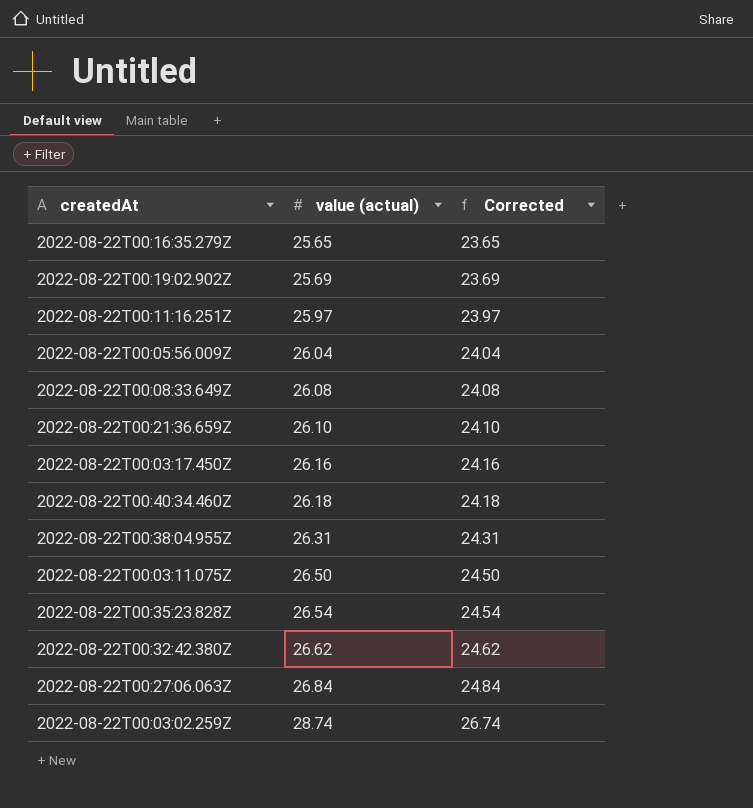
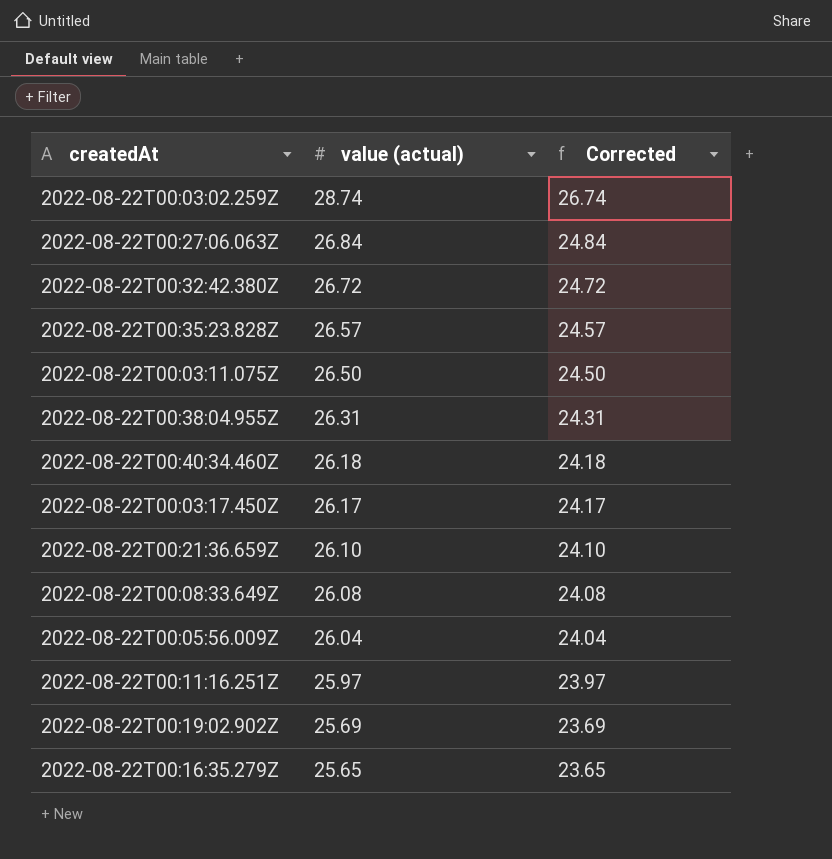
row order: value (actual) ascending -> value (actual) descending
2022-08-22T00:32:42.380Z | value (actual): 26.62 -> 26.72
2022-08-22T00:32:42.380Z | Corrected: 24.62 -> 24.72
2022-08-22T00:35:23.828Z | value (actual): 26.54 -> 26.57
2022-08-22T00:35:23.828Z | Corrected: 24.54 -> 24.57
2022-08-22T00:03:17.450Z | value (actual): 26.16 -> 26.17
2022-08-22T00:03:17.450Z | Corrected: 24.16 -> 24.17

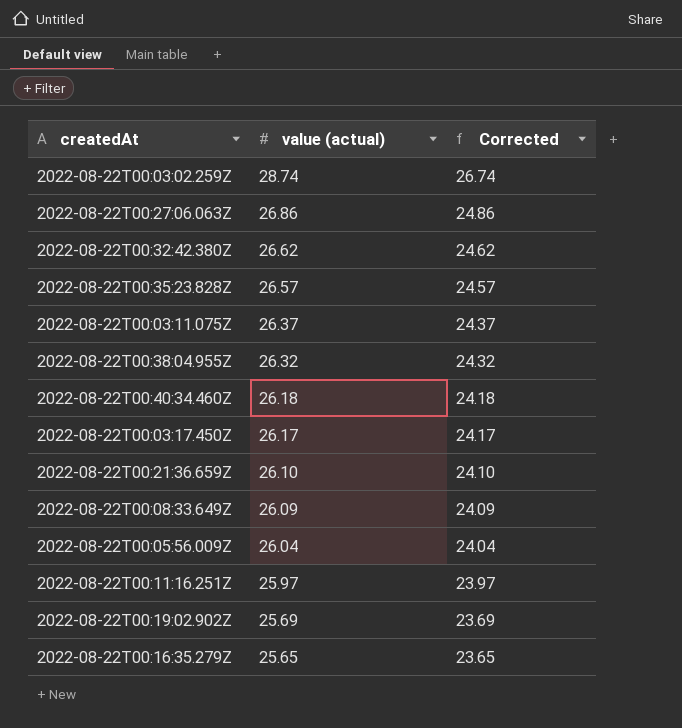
2022-08-22T00:27:06.063Z | value (actual): 26.84 -> 26.86
2022-08-22T00:27:06.063Z | Corrected: 24.84 -> 24.86
2022-08-22T00:32:42.380Z | value (actual): 26.72 -> 26.62
2022-08-22T00:32:42.380Z | Corrected: 24.72 -> 24.62
2022-08-22T00:03:11.075Z | value (actual): 26.50 -> 26.37
2022-08-22T00:03:11.075Z | Corrected: 24.50 -> 24.37
2022-08-22T00:38:04.955Z | value (actual): 26.31 -> 26.32
2022-08-22T00:38:04.955Z | Corrected: 24.31 -> 24.32
2022-08-22T00:08:33.649Z | value (actual): 26.08 -> 26.09
2022-08-22T00:08:33.649Z | Corrected: 24.08 -> 24.09

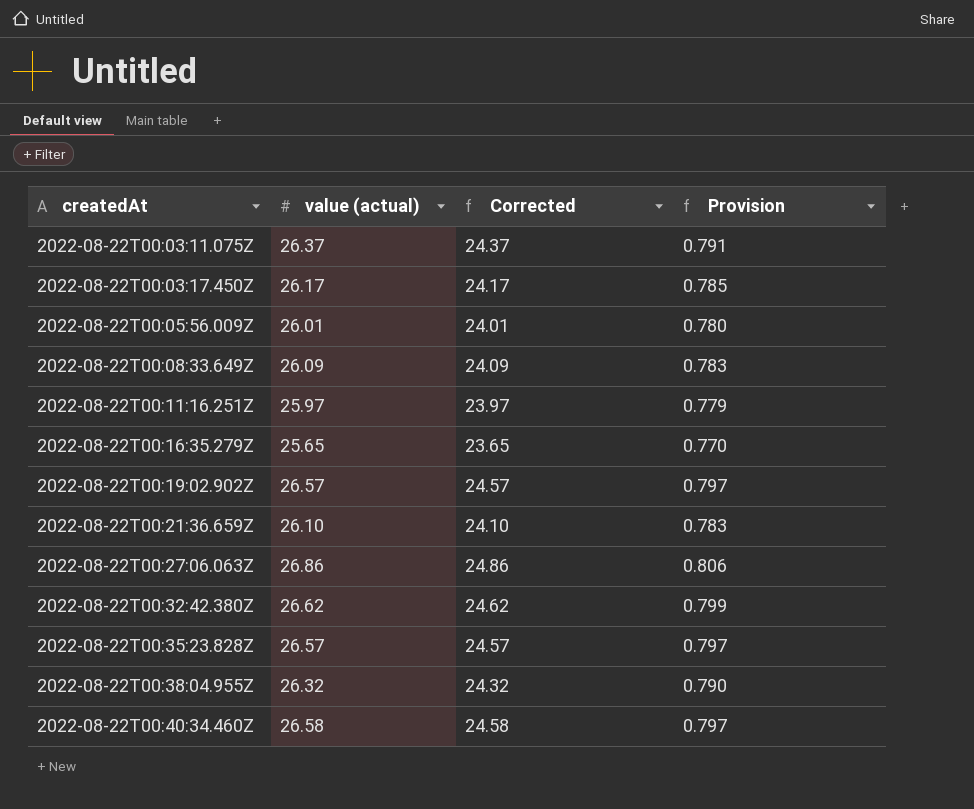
row order: value (actual) descending -> createdAt ascending
column Provision | formula: none -> [value (actual)] * 0.03
row 2022-08-22T00:03:02.259Z: 28.74 | 26.74 -> none
2022-08-22T00:05:56.009Z | value (actual): 26.04 -> 26.01
2022-08-22T00:05:56.009Z | Corrected: 24.04 -> 24.01
2022-08-22T00:19:02.902Z | value (actual): 25.69 -> 26.57
2022-08-22T00:19:02.902Z | Corrected: 23.69 -> 24.57
2022-08-22T00:40:34.460Z | value (actual): 26.18 -> 26.58
2022-08-22T00:40:34.460Z | Corrected: 24.18 -> 24.58

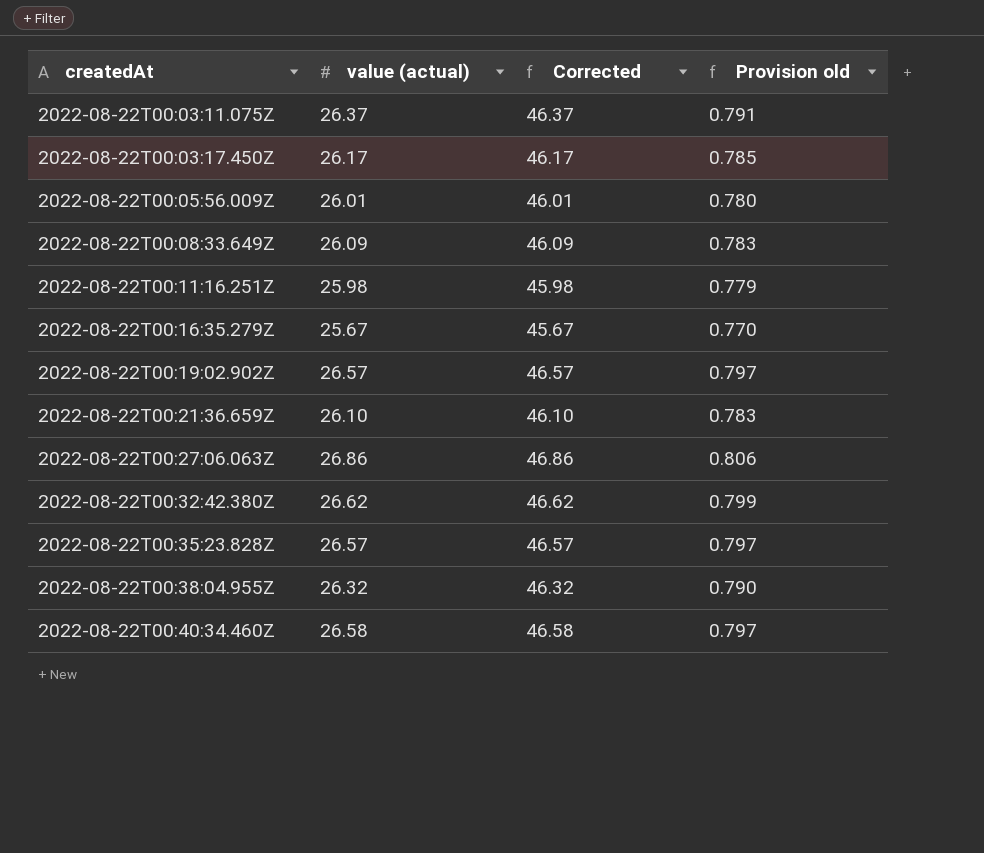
column Corrected | formula: [value (actual)] - 2 -> [value (actual)] + 20
column name: Provision -> Provision old
2022-08-22T00:11:16.251Z | value (actual): 25.97 -> 25.98
2022-08-22T00:16:35.279Z | value (actual): 25.65 -> 25.67

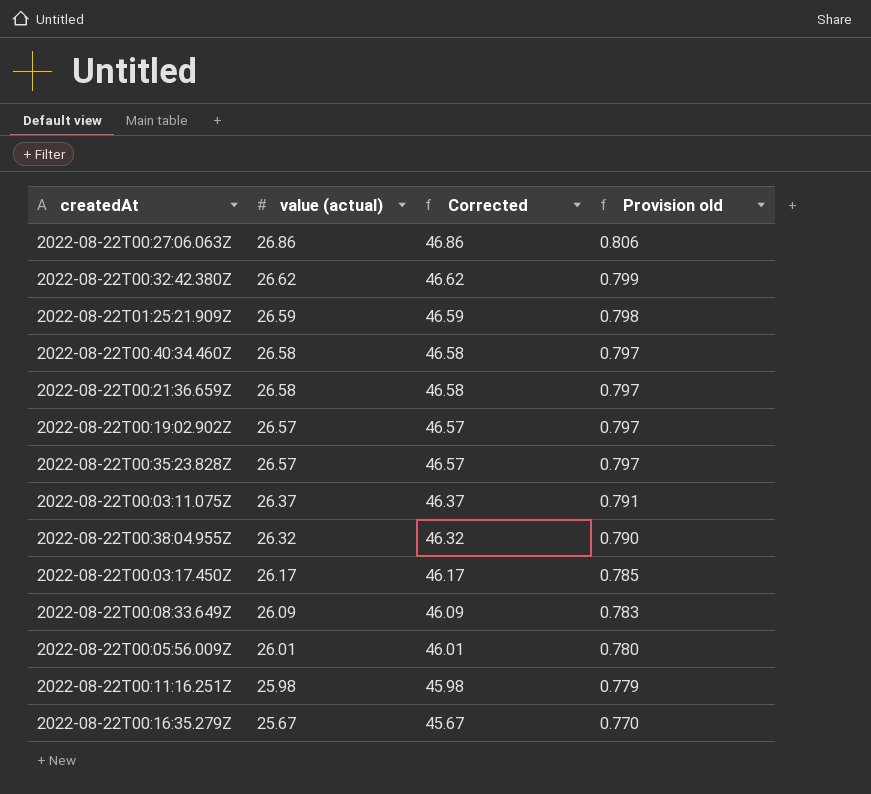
row order: createdAt ascending -> value (actual) descending
row 2022-08-22T01:25:21.909Z: none -> 26.59 | 46.59 | 0.798
2022-08-22T00:21:36.659Z | value (actual): 26.10 -> 26.58
2022-08-22T00:21:36.659Z | Corrected: 46.10 -> 46.58
2022-08-22T00:21:36.659Z | Provision old: 0.783 -> 0.797

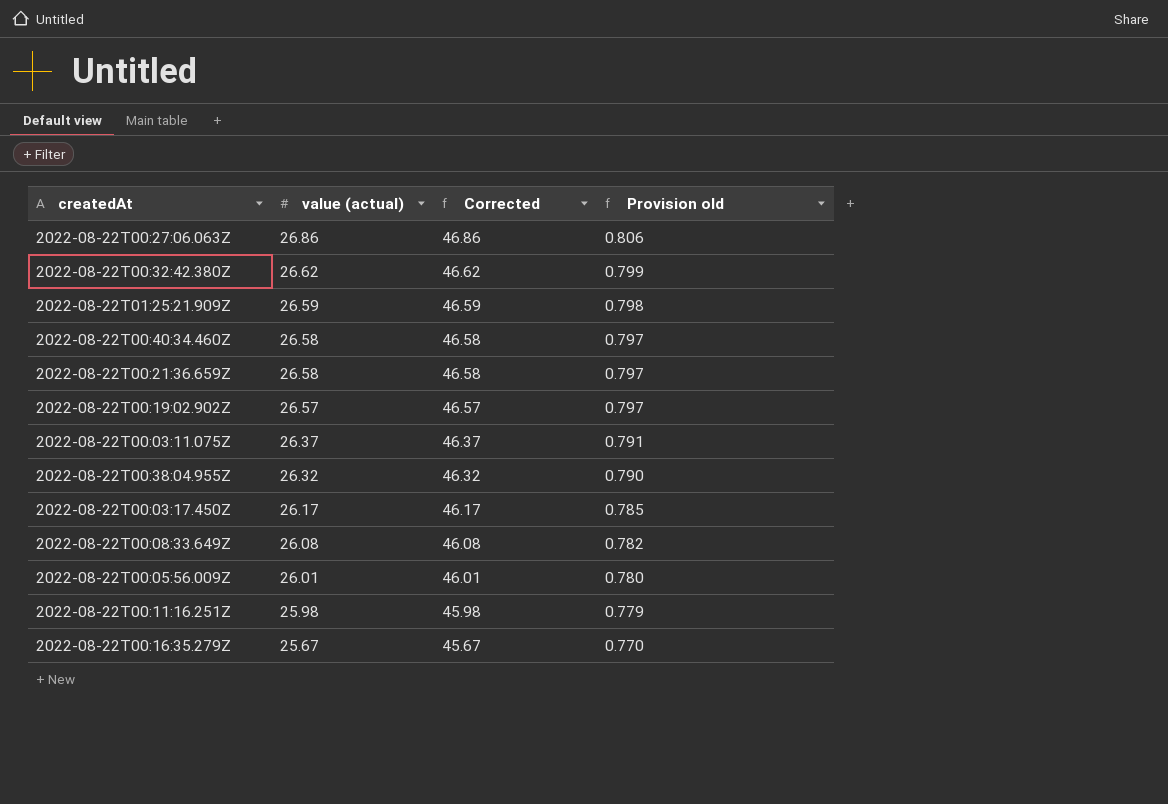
row 2022-08-22T00:35:23.828Z: 26.57 | 46.57 | 0.797 -> none
2022-08-22T00:08:33.649Z | value (actual): 26.09 -> 26.08
2022-08-22T00:08:33.649Z | Corrected: 46.09 -> 46.08
2022-08-22T00:08:33.649Z | Provision old: 0.783 -> 0.782

